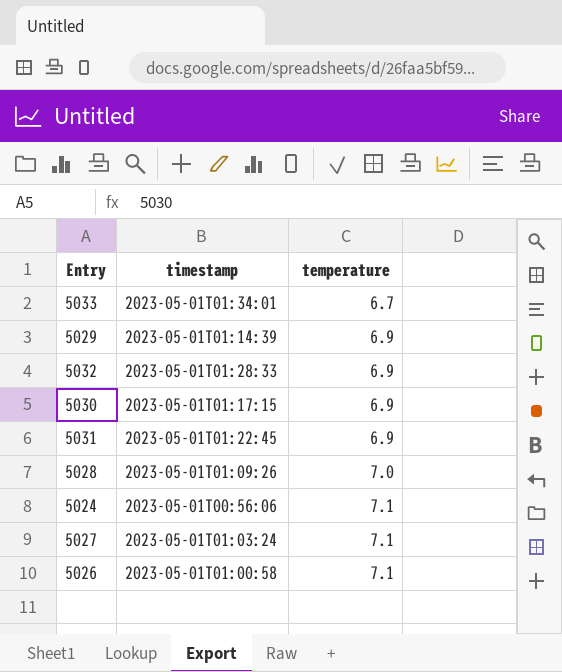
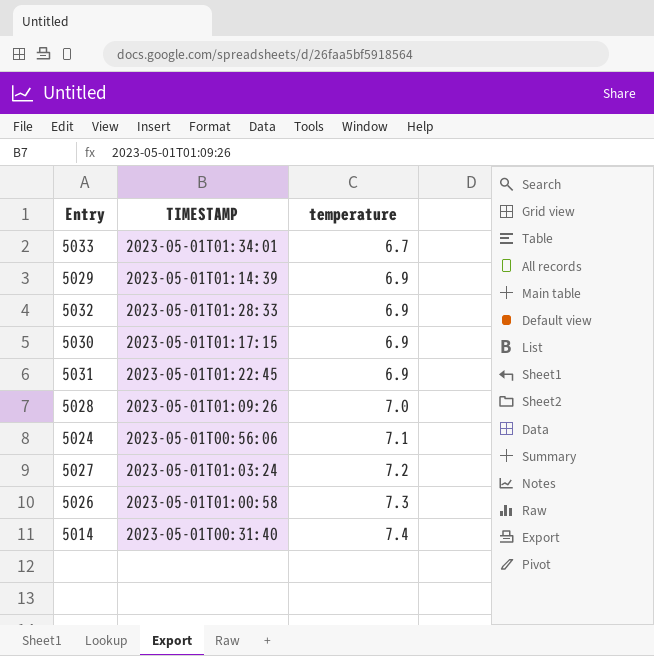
column name: timestamp -> TIMESTAMP
5027 | temperature: 7.1 -> 7.2
5026 | temperature: 7.1 -> 7.3
row 5014: none -> 2023-05-01T00:31:40 | 7.4

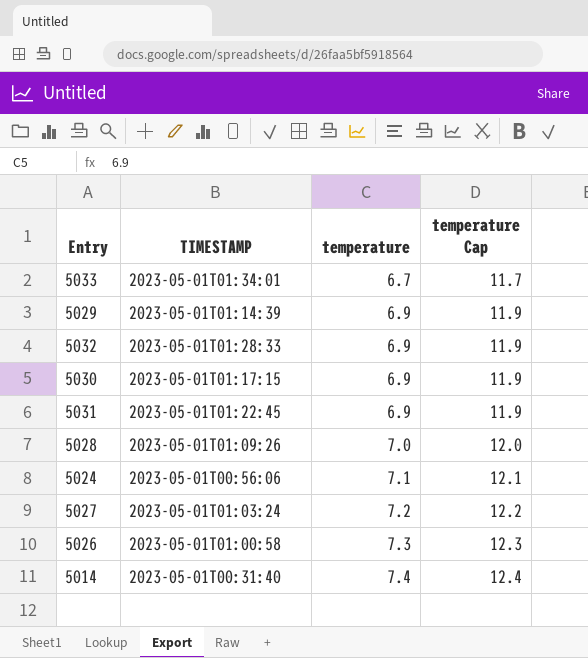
column temperature Cap | formula: none -> [temperature] + 5

